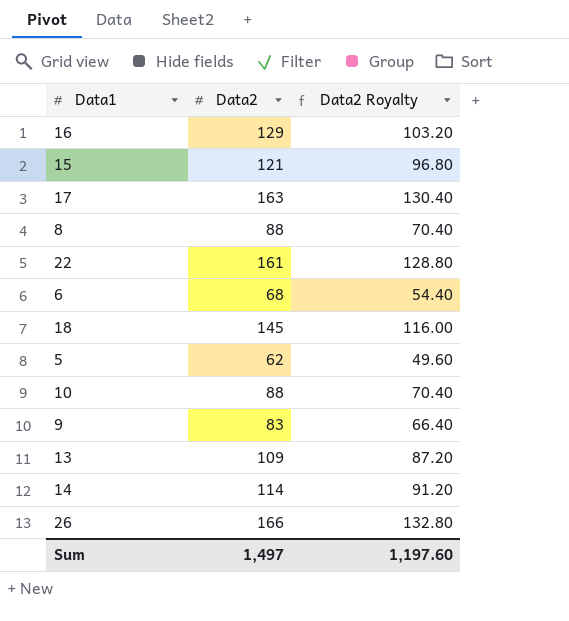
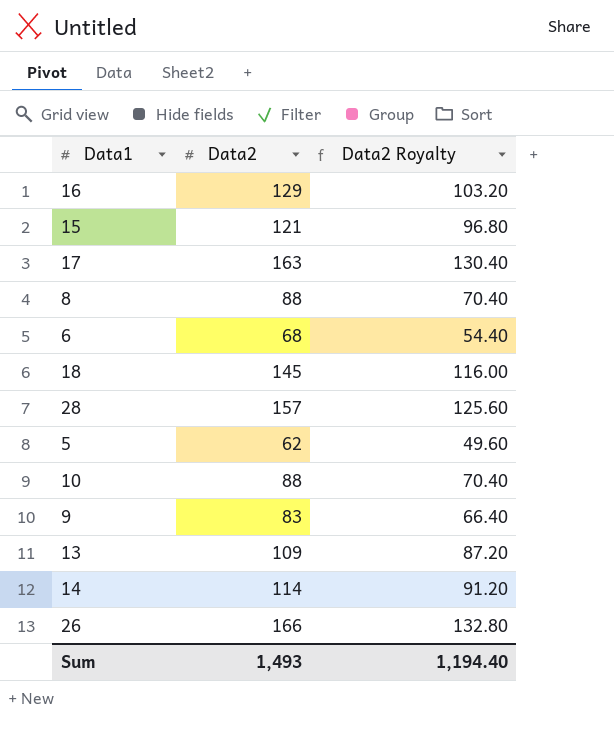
row 22: 161 | 128.80 -> none
row 28: none -> 157 | 125.60
Sum | Data2: 1,497 -> 1,493
Sum | Data2 Royalty: 1,197.60 -> 1,194.40

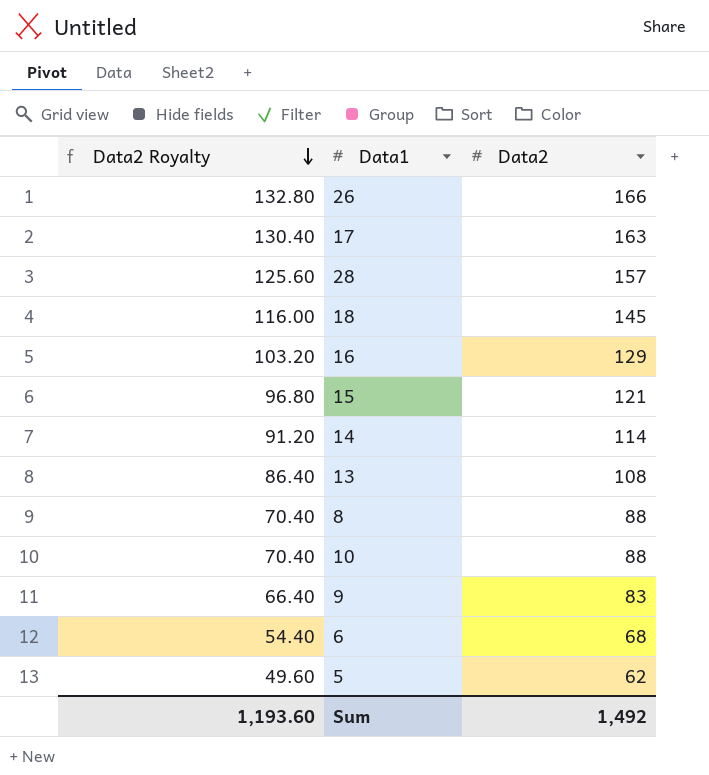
row order: none -> Data2 Royalty descending
column Data2 Royalty | position: 3 -> 1
13 | Data2 Royalty: 87.20 -> 86.40
13 | Data2: 109 -> 108
Sum | Data2 Royalty: 1,194.40 -> 1,193.60
Sum | Data2: 1,493 -> 1,492

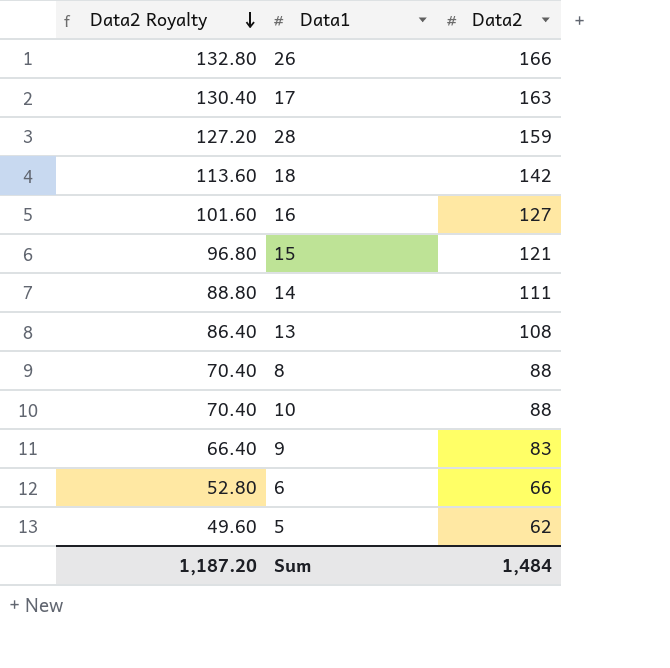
28 | Data2 Royalty: 125.60 -> 127.20
28 | Data2: 157 -> 159
18 | Data2 Royalty: 116.00 -> 113.60
18 | Data2: 145 -> 142
16 | Data2 Royalty: 103.20 -> 101.60
16 | Data2: 129 -> 127
14 | Data2 Royalty: 91.20 -> 88.80
14 | Data2: 114 -> 111
6 | Data2 Royalty: 54.40 -> 52.80
6 | Data2: 68 -> 66
Sum | Data2 Royalty: 1,193.60 -> 1,187.20
Sum | Data2: 1,492 -> 1,484

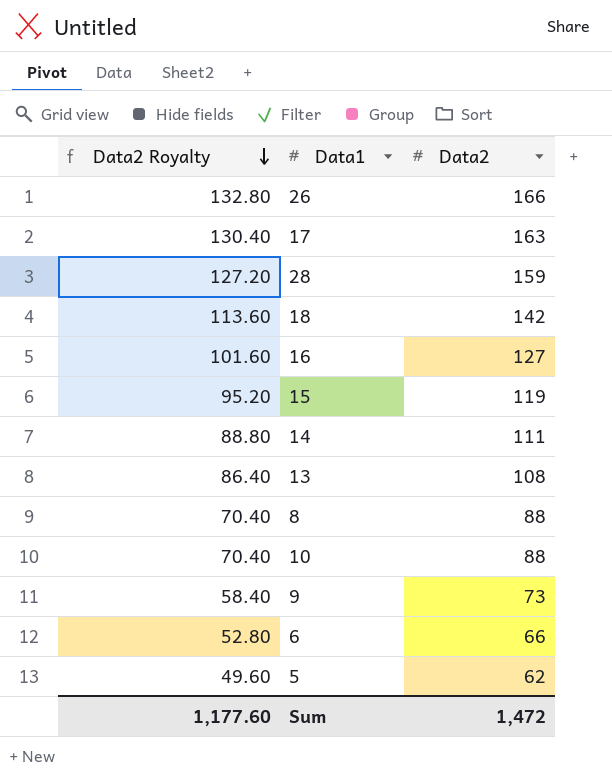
15 | Data2 Royalty: 96.80 -> 95.20
15 | Data2: 121 -> 119
9 | Data2 Royalty: 66.40 -> 58.40
9 | Data2: 83 -> 73
Sum | Data2 Royalty: 1,187.20 -> 1,177.60
Sum | Data2: 1,484 -> 1,472

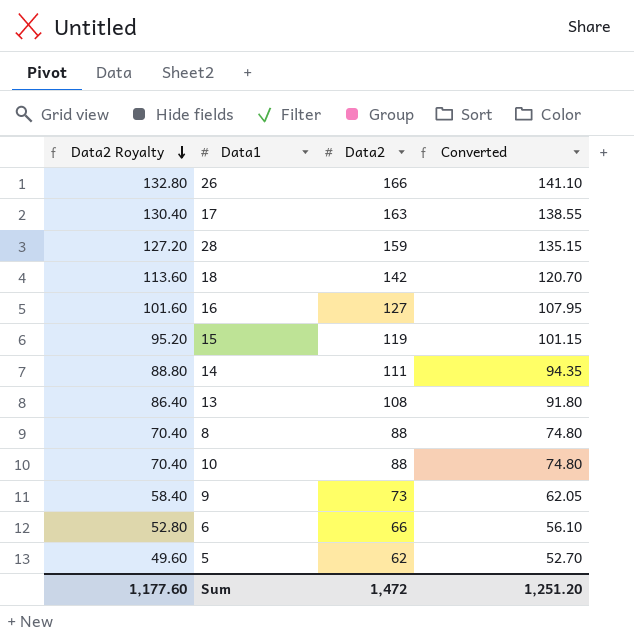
column Converted | formula: none -> [Data2] * 0.85

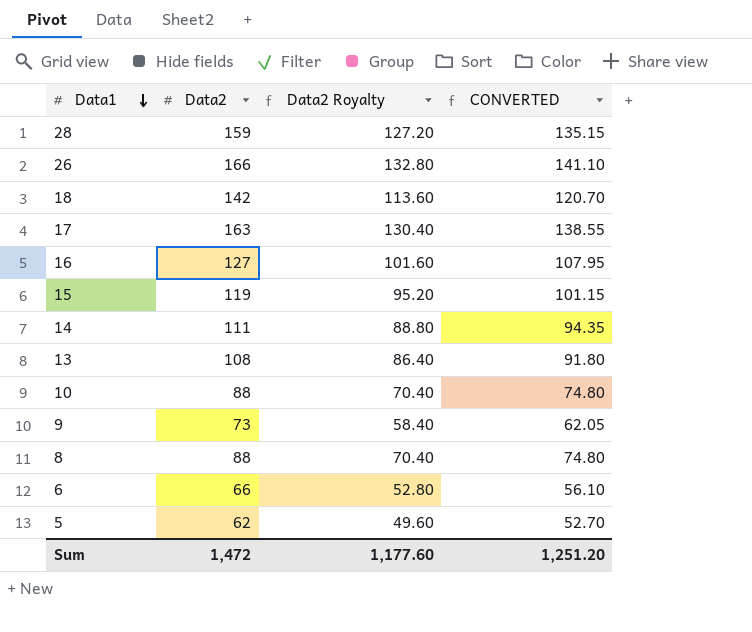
row order: Data2 Royalty descending -> Data1 descending
column Data2 Royalty | position: 1 -> 3
column name: Converted -> CONVERTED

